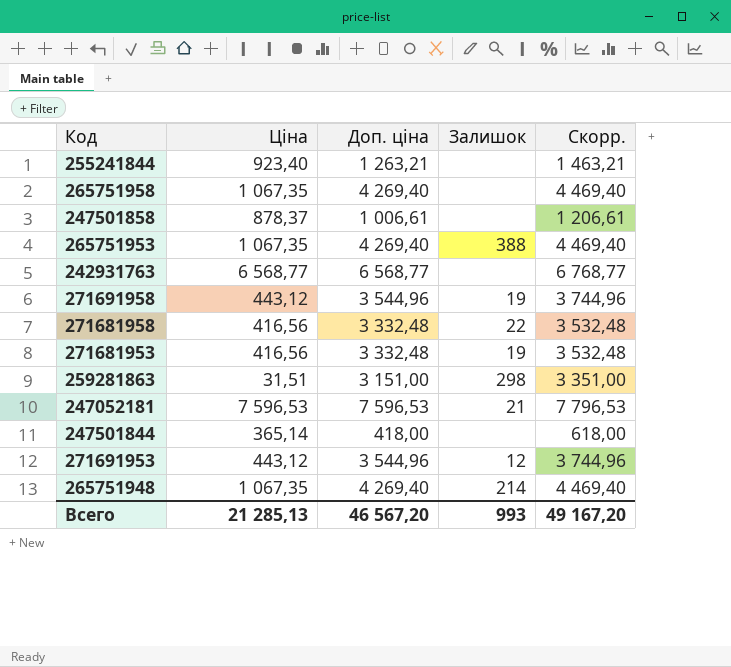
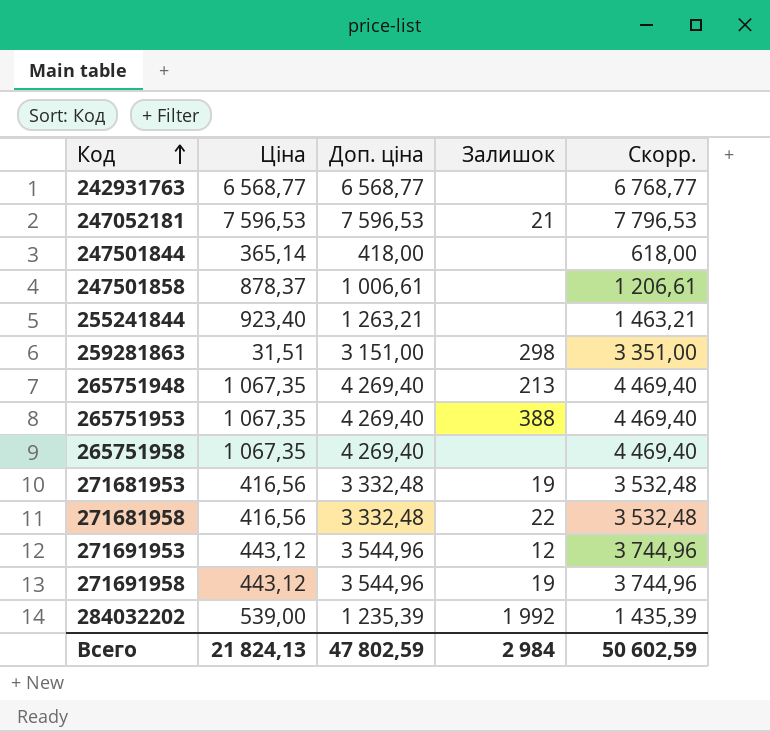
row order: none -> Код ascending
265751948 | Залишок: 214 -> 213
row 284032202: none -> 539,00 | 1 235,39 | 1 992 | 1 435,39
Всего | Ціна: 21 285,13 -> 21 824,13
Всего | Доп. ціна: 46 567,20 -> 47 802,59
Всего | Залишок: 993 -> 2 984
Всего | Скорр.: 49 167,20 -> 50 602,59

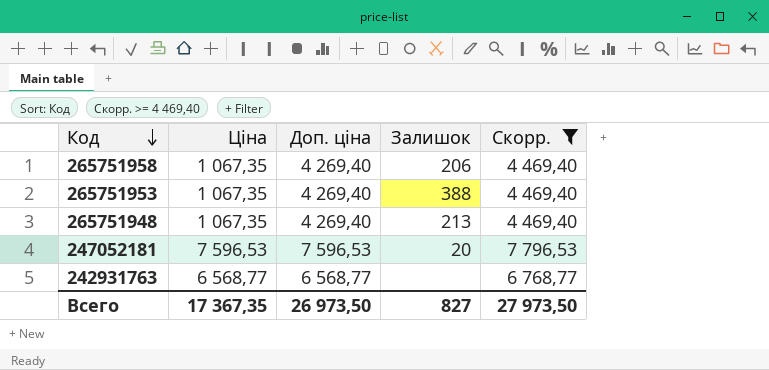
filter: none -> Скорр. >= 4 469,40
row order: Код ascending -> Код descending
265751958 | Залишок: none -> 206
247052181 | Залишок: 21 -> 20
Всего | Ціна: 21 824,13 -> 17 367,35
Всего | Доп. ціна: 47 802,59 -> 26 973,50
Всего | Залишок: 2 984 -> 827
Всего | Скорр.: 50 602,59 -> 27 973,50

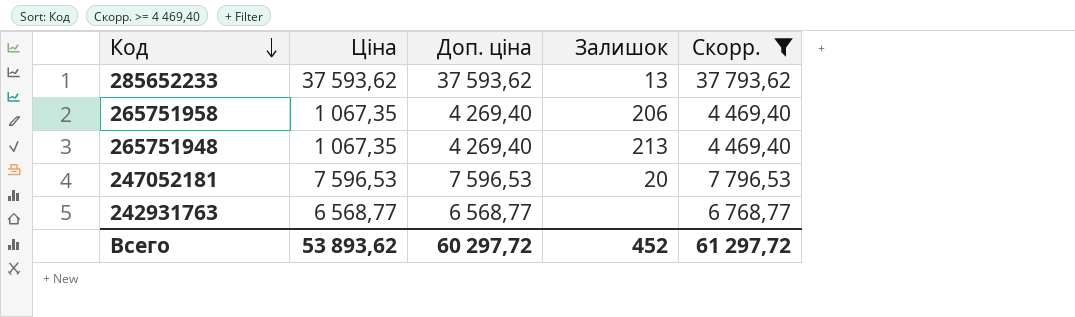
row 265751953: 1 067,35 | 4 269,40 | 388 | 4 469,40 -> none
row 285652233: none -> 37 593,62 | 37 593,62 | 13 | 37 793,62
Всего | Ціна: 17 367,35 -> 53 893,62
Всего | Доп. ціна: 26 973,50 -> 60 297,72
Всего | Залишок: 827 -> 452
Всего | Скорр.: 27 973,50 -> 61 297,72

